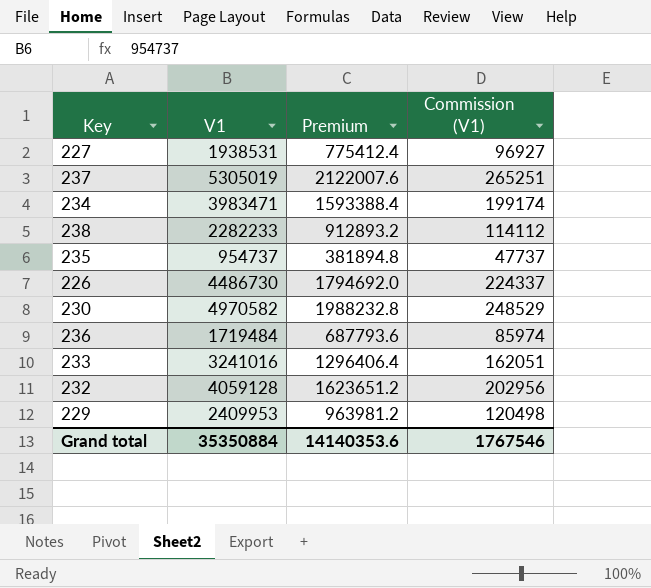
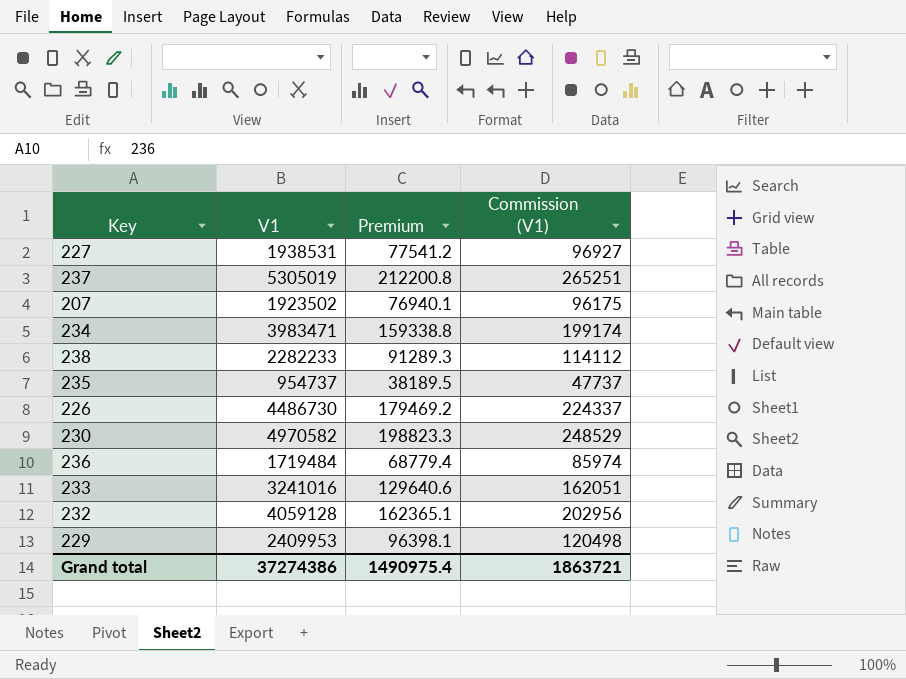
column Premium | formula: [V1] * 0.4 -> [V1] * 0.04
row 207: none -> 1923502 | 76940.1 | 96175
Grand total | V1: 35350884 -> 37274386
Grand total | Premium: 14140353.6 -> 1490975.4
Grand total | Commission (V1): 1767546 -> 1863721

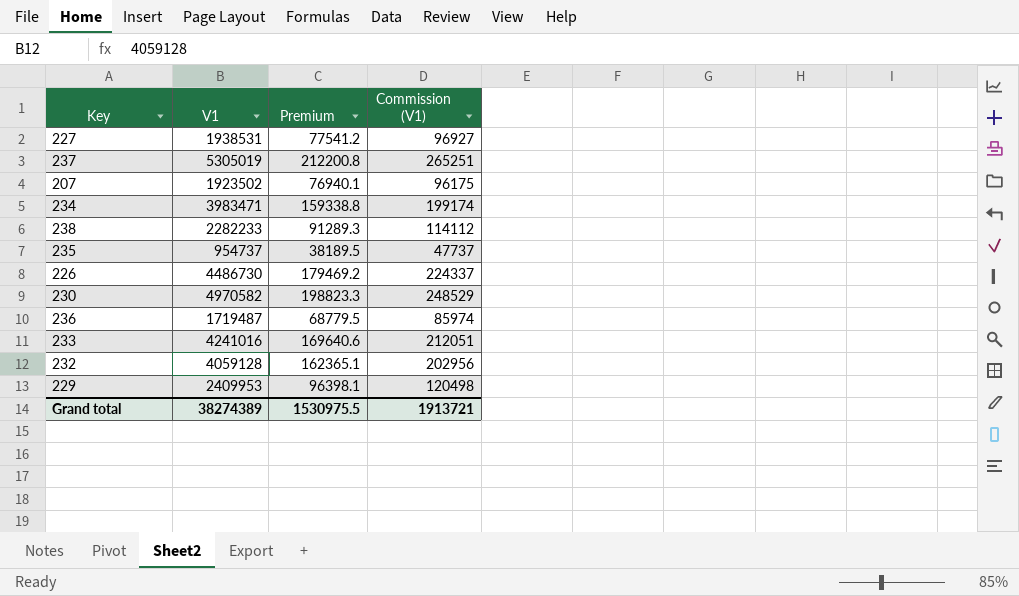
236 | V1: 1719484 -> 1719487
236 | Premium: 68779.4 -> 68779.5
233 | V1: 3241016 -> 4241016
233 | Premium: 129640.6 -> 169640.6
233 | Commission (V1): 162051 -> 212051
Grand total | V1: 37274386 -> 38274389
Grand total | Premium: 1490975.4 -> 1530975.5
Grand total | Commission (V1): 1863721 -> 1913721

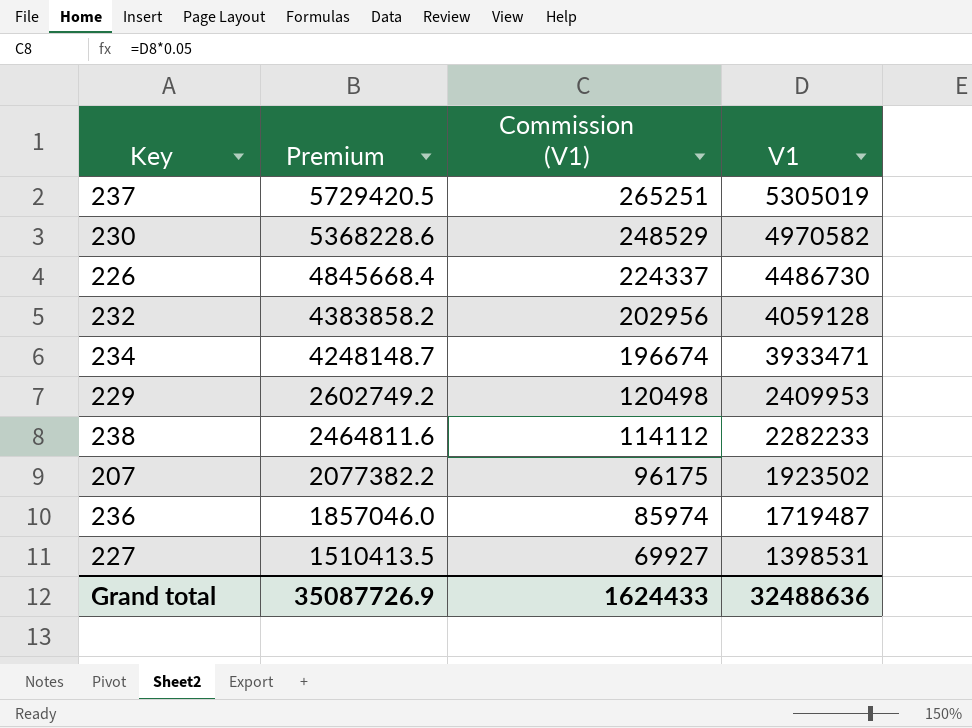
row order: none -> Premium descending
column Premium | formula: [V1] * 0.04 -> [V1] * 1.08
column V1 | position: 2 -> 4
row 235: 954737 | 38189.5 | 47737 -> none
row 233: 4241016 | 169640.6 | 212051 -> none
234 | Commission (V1): 199174 -> 196674
234 | V1: 3983471 -> 3933471
227 | Commission (V1): 96927 -> 69927
227 | V1: 1938531 -> 1398531
Grand total | Premium: 1530975.5 -> 35087726.9
Grand total | Commission (V1): 1913721 -> 1624433
Grand total | V1: 38274389 -> 32488636

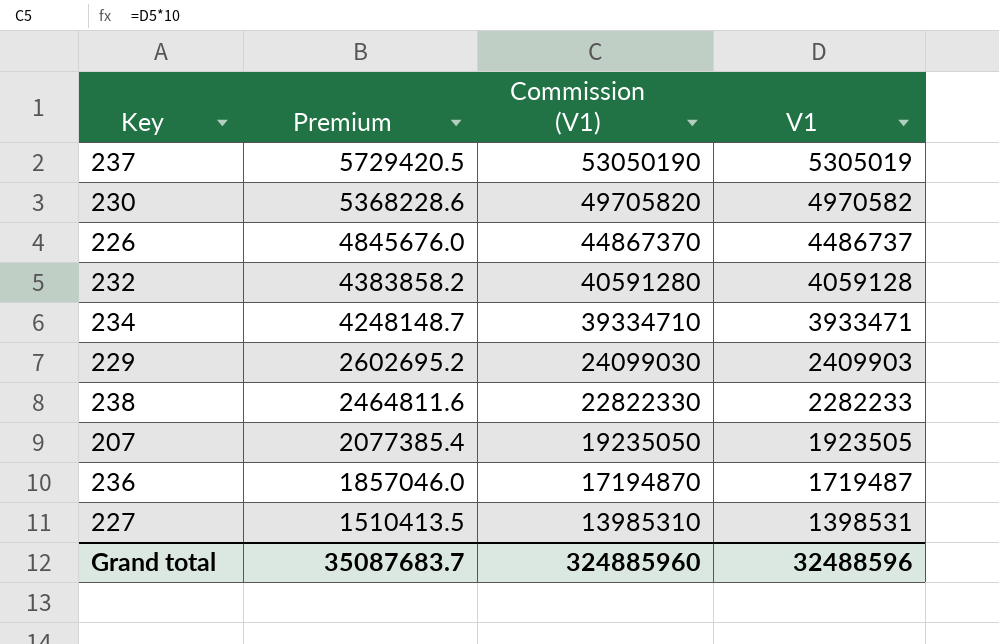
column Commission (V1) | formula: [V1] * 0.05 -> [V1] * 10
226 | Premium: 4845668.4 -> 4845676.0
226 | V1: 4486730 -> 4486737
229 | Premium: 2602749.2 -> 2602695.2
229 | V1: 2409953 -> 2409903
207 | Premium: 2077382.2 -> 2077385.4
207 | V1: 1923502 -> 1923505
Grand total | Premium: 35087726.9 -> 35087683.7
Grand total | Commission (V1): 1624433 -> 324885960
Grand total | V1: 32488636 -> 32488596

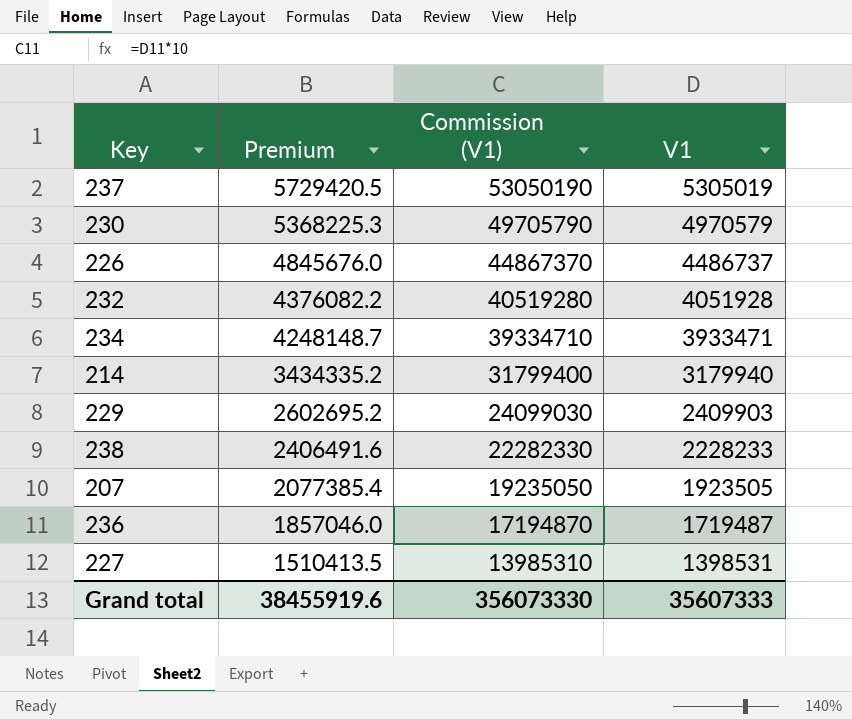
230 | Premium: 5368228.6 -> 5368225.3
230 | Commission (V1): 49705820 -> 49705790
230 | V1: 4970582 -> 4970579
232 | Premium: 4383858.2 -> 4376082.2
232 | Commission (V1): 40591280 -> 40519280
232 | V1: 4059128 -> 4051928
row 214: none -> 3434335.2 | 31799400 | 3179940
238 | Premium: 2464811.6 -> 2406491.6
238 | Commission (V1): 22822330 -> 22282330
238 | V1: 2282233 -> 2228233
Grand total | Premium: 35087683.7 -> 38455919.6
Grand total | Commission (V1): 324885960 -> 356073330
Grand total | V1: 32488596 -> 35607333

